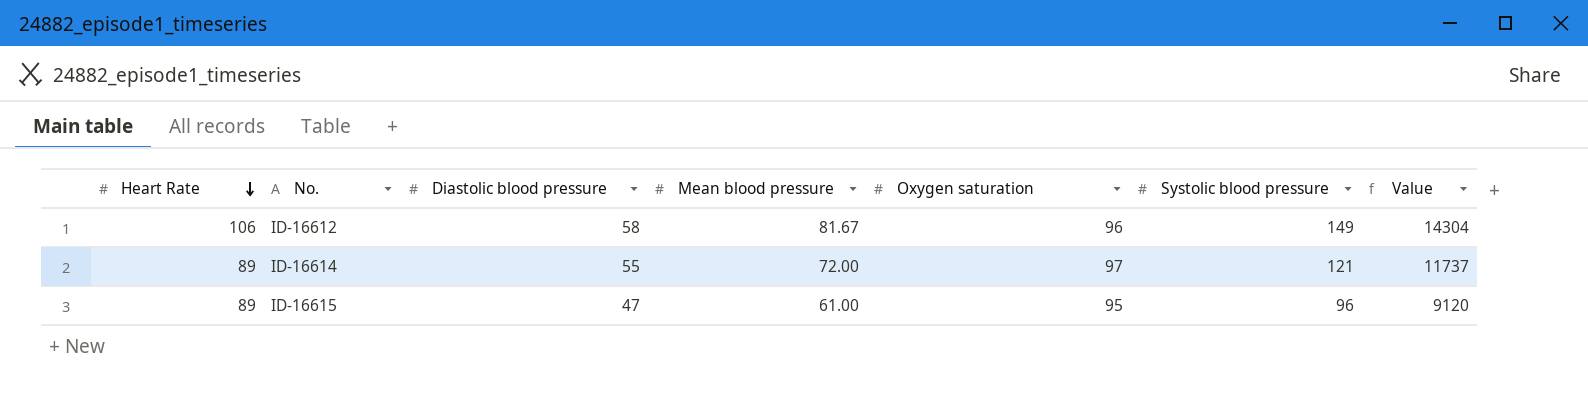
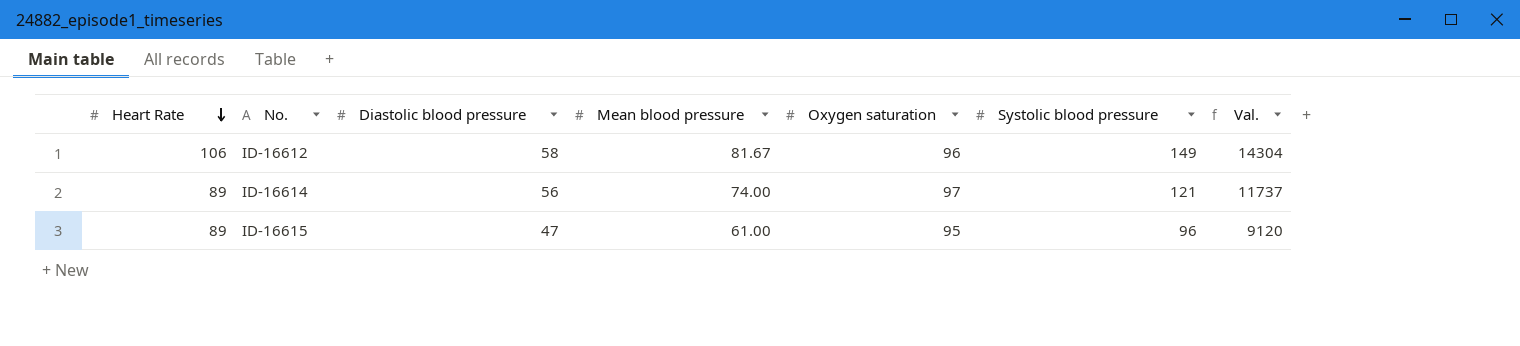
column name: Value -> Val.
ID-16614 | Diastolic blood pressure: 55 -> 56
ID-16614 | Mean blood pressure: 72.00 -> 74.00

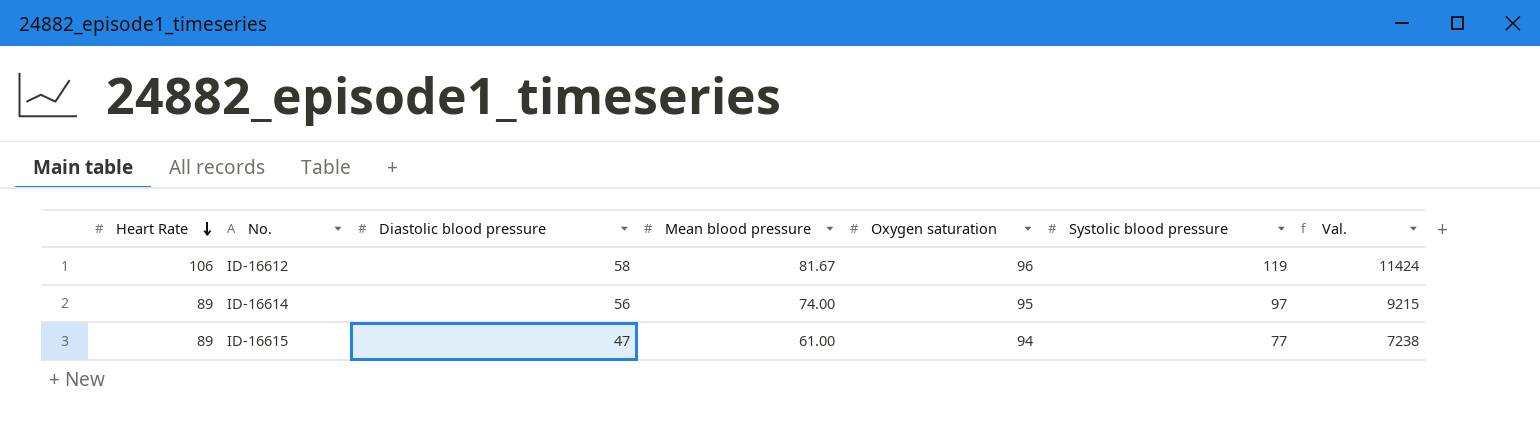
ID-16612 | Systolic blood pressure: 149 -> 119
ID-16612 | Val.: 14304 -> 11424
ID-16614 | Oxygen saturation: 97 -> 95
ID-16614 | Systolic blood pressure: 121 -> 97
ID-16614 | Val.: 11737 -> 9215
ID-16615 | Oxygen saturation: 95 -> 94
ID-16615 | Systolic blood pressure: 96 -> 77
ID-16615 | Val.: 9120 -> 7238

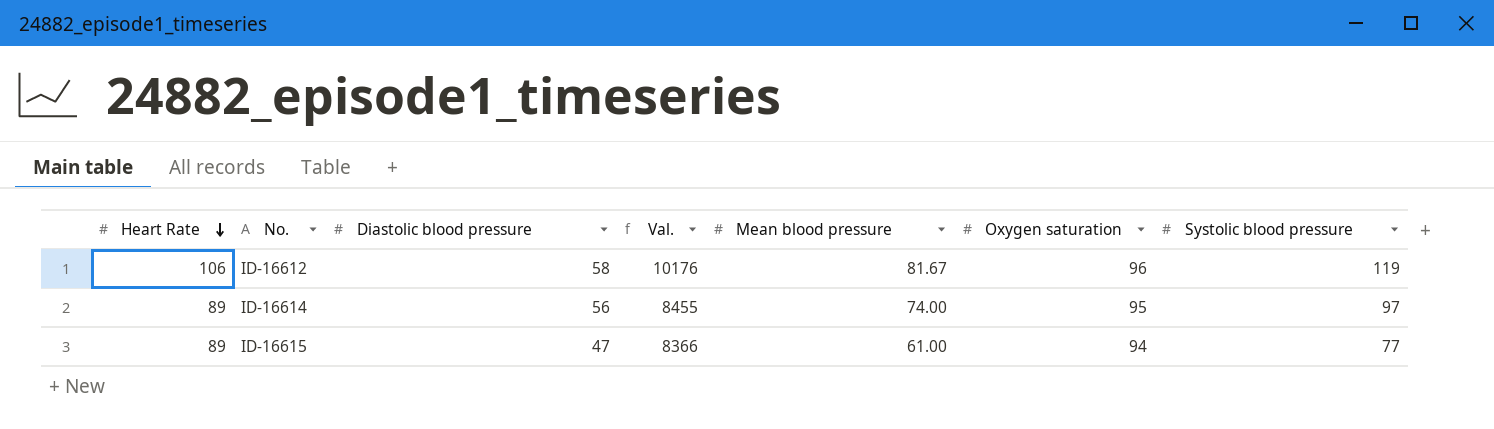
column Val. | formula: [Oxygen saturation] * [Systolic blood pressure] -> [Heart Rate] * [Oxygen saturation]
column Val. | position: 7 -> 4

